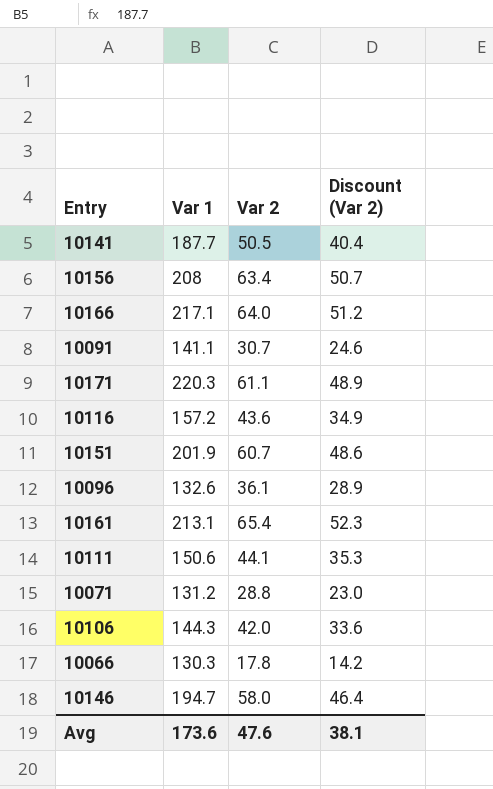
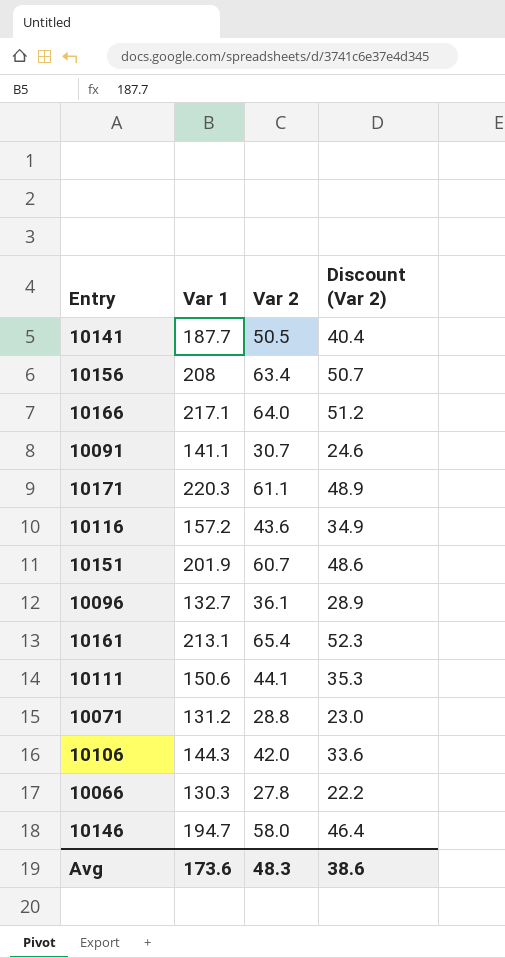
10096 | Var 1: 132.6 -> 132.7
10066 | Var 2: 17.8 -> 27.8
10066 | Discount (Var 2): 14.2 -> 22.2
Avg | Var 2: 47.6 -> 48.3
Avg | Discount (Var 2): 38.1 -> 38.6

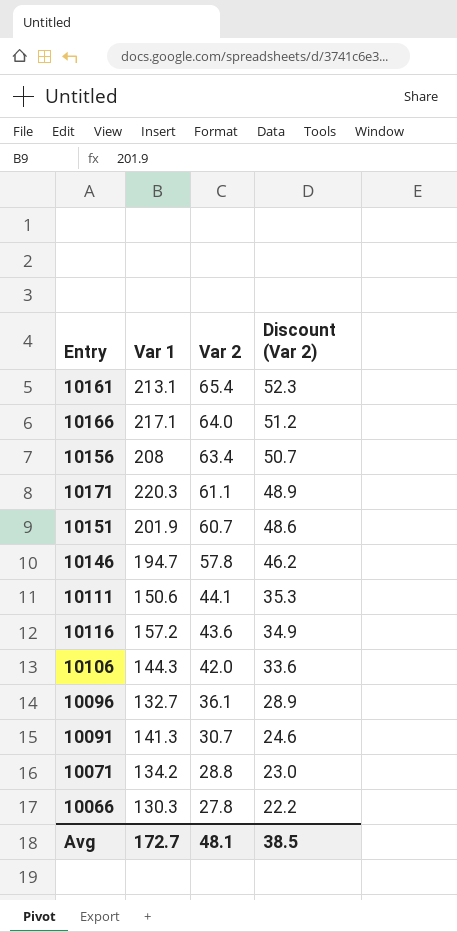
row order: none -> Var 2 descending
row 10141: 187.7 | 50.5 | 40.4 -> none
10146 | Var 2: 58.0 -> 57.8
10146 | Discount (Var 2): 46.4 -> 46.2
10091 | Var 1: 141.1 -> 141.3
10071 | Var 1: 131.2 -> 134.2
Avg | Var 1: 173.6 -> 172.7
Avg | Var 2: 48.3 -> 48.1
Avg | Discount (Var 2): 38.6 -> 38.5

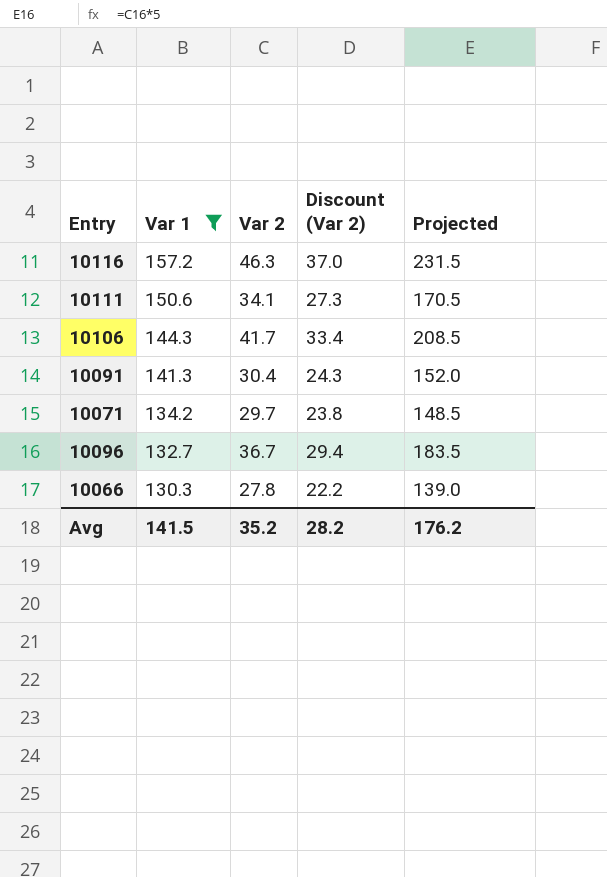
filter: none -> Var 1 <= 157.2
row order: Var 2 descending -> Var 1 descending
column Projected | formula: none -> [Var 2] * 5
10116 | Var 2: 43.6 -> 46.3
10116 | Discount (Var 2): 34.9 -> 37.0
10111 | Var 2: 44.1 -> 34.1
10111 | Discount (Var 2): 35.3 -> 27.3
10106 | Var 2: 42.0 -> 41.7
10106 | Discount (Var 2): 33.6 -> 33.4
10091 | Var 2: 30.7 -> 30.4
10091 | Discount (Var 2): 24.6 -> 24.3
10071 | Var 2: 28.8 -> 29.7
10071 | Discount (Var 2): 23.0 -> 23.8
10096 | Var 2: 36.1 -> 36.7
10096 | Discount (Var 2): 28.9 -> 29.4
Avg | Var 1: 172.7 -> 141.5
Avg | Var 2: 48.1 -> 35.2
Avg | Discount (Var 2): 38.5 -> 28.2

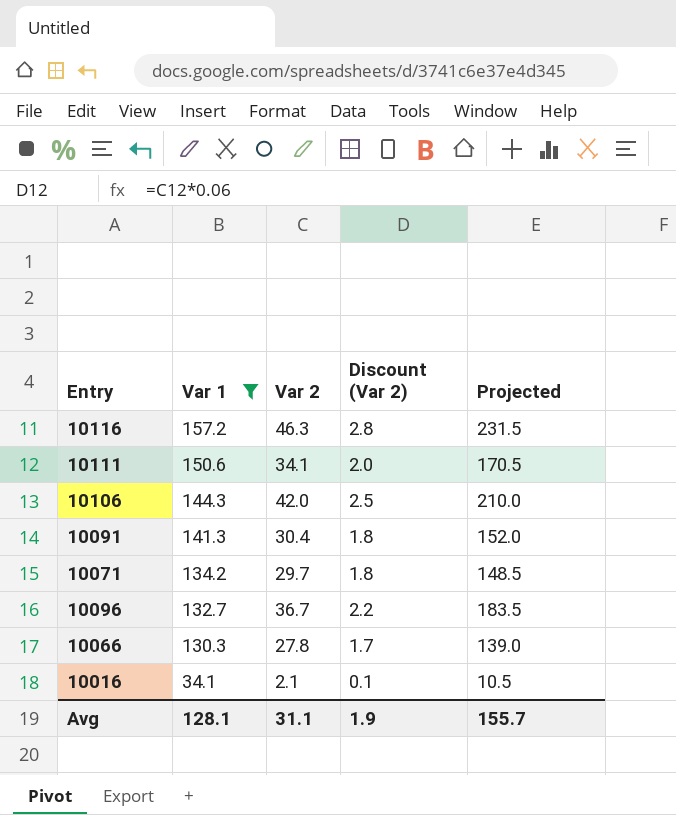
column Discount (Var 2) | formula: [Var 2] * 0.8 -> [Var 2] * 0.06
10106 | Var 2: 41.7 -> 42.0
10106 | Projected: 208.5 -> 210.0
row 10016: none -> 34.1 | 2.1 | 0.1 | 10.5
Avg | Var 1: 141.5 -> 128.1
Avg | Var 2: 35.2 -> 31.1
Avg | Discount (Var 2): 28.2 -> 1.9
Avg | Projected: 176.2 -> 155.7

